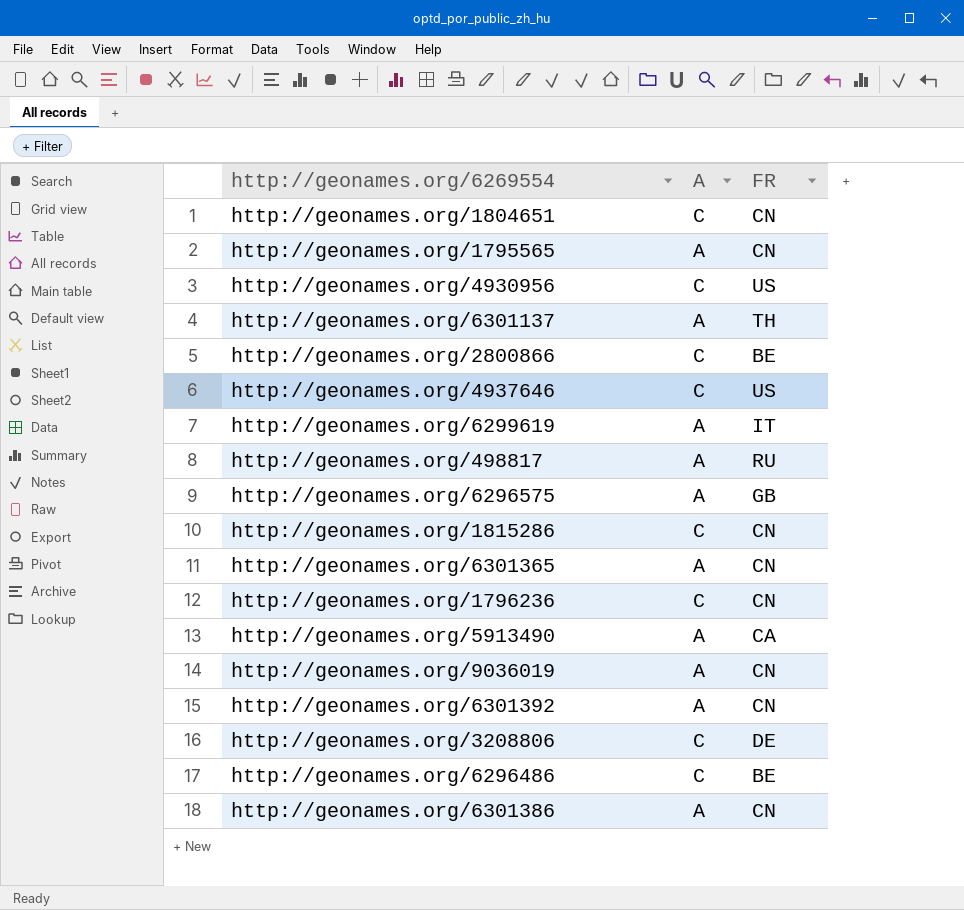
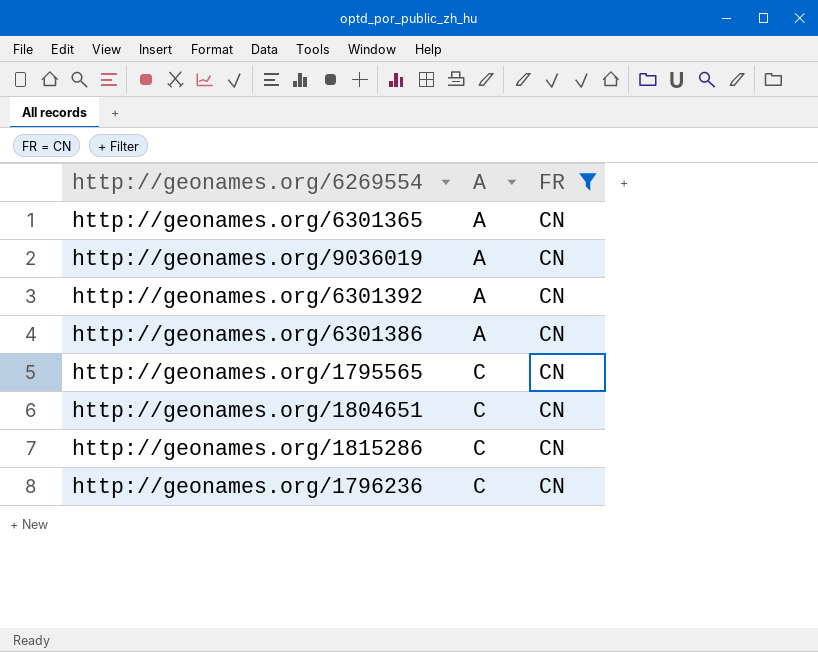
filter: none -> FR = CN
row order: none -> A ascending
http://geonames.org/1795565 | A: A -> C

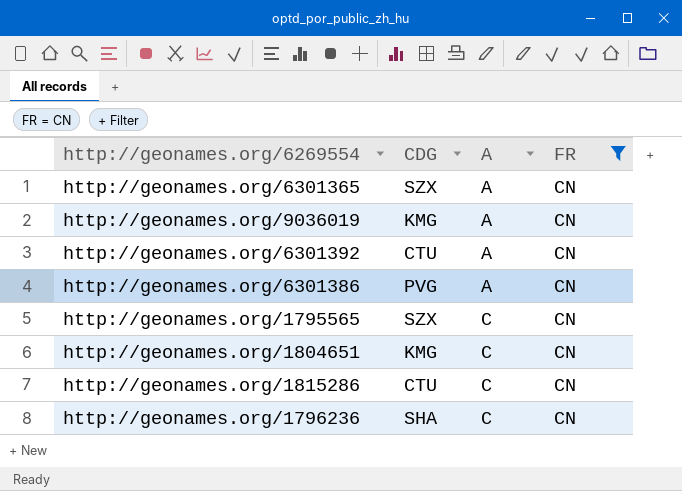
column CDG | position: none -> 2

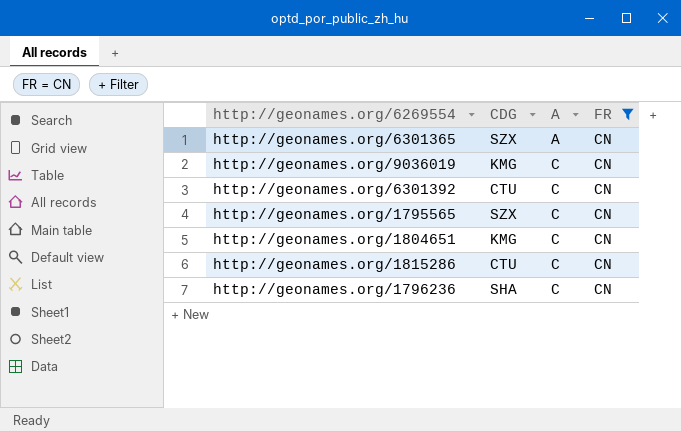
row http://geonames.org/6301386: PVG | A | CN -> none
http://geonames.org/9036019 | A: A -> C
http://geonames.org/6301392 | A: A -> C

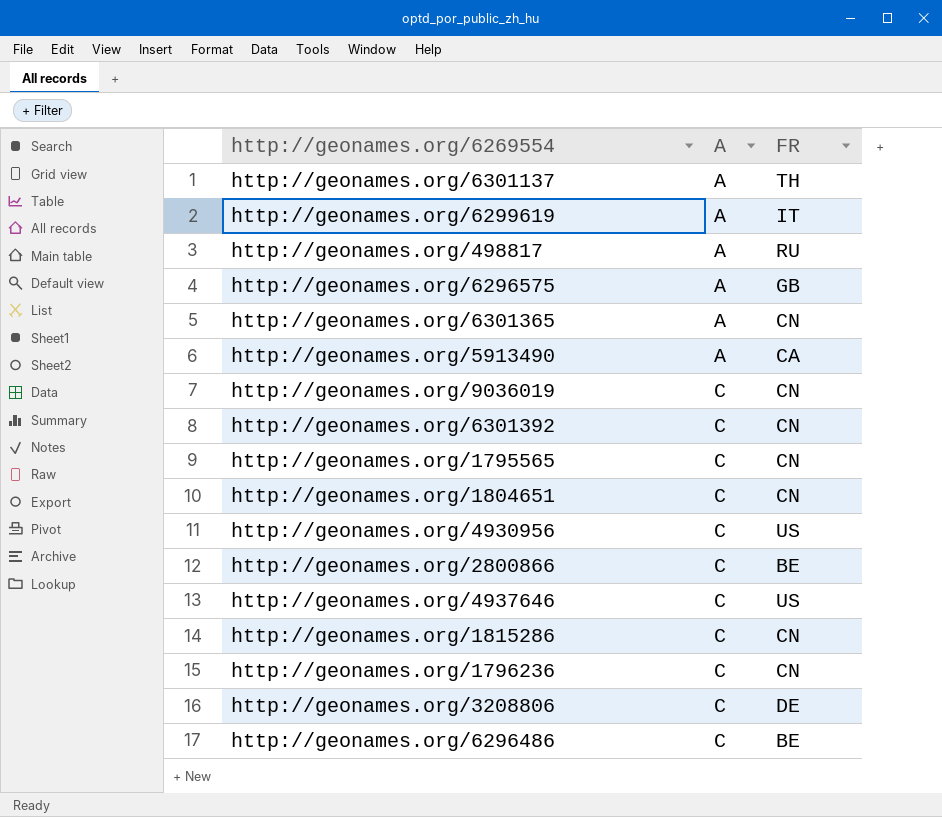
filter: FR = CN -> none
column CDG | position: 2 -> none

